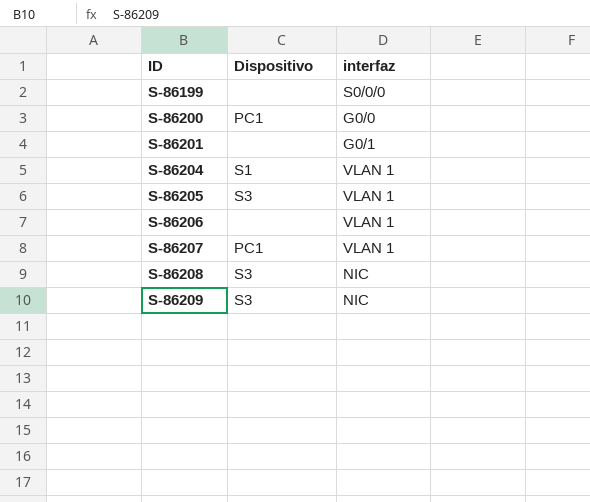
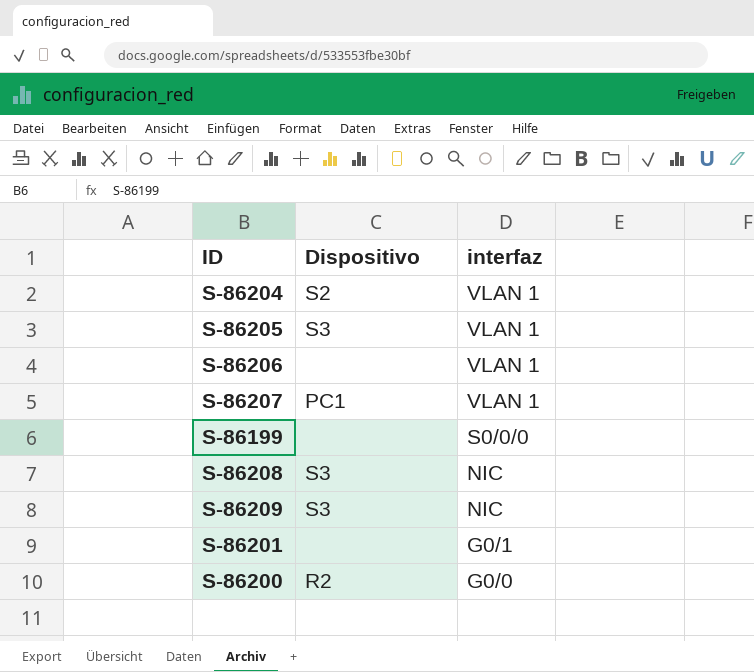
row order: ID ascending -> interfaz descending
S-86204 | Dispositivo: S1 -> S2
S-86200 | Dispositivo: PC1 -> R2

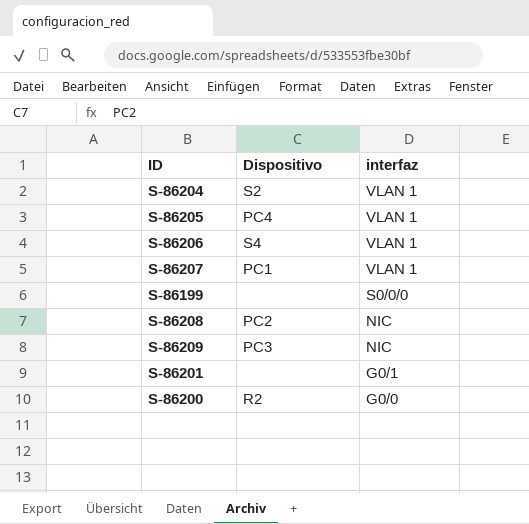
S-86205 | Dispositivo: S3 -> PC4
S-86206 | Dispositivo: none -> S4
S-86208 | Dispositivo: S3 -> PC2
S-86209 | Dispositivo: S3 -> PC3

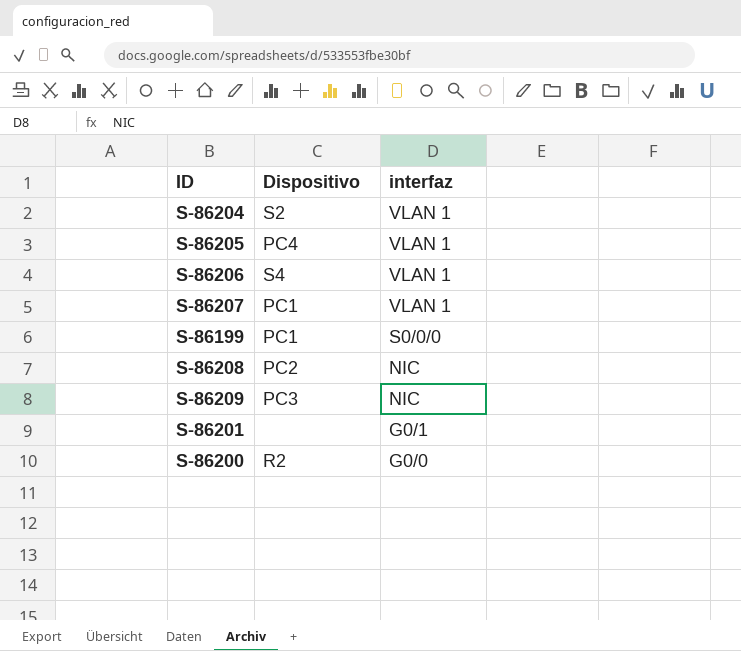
S-86199 | Dispositivo: none -> PC1

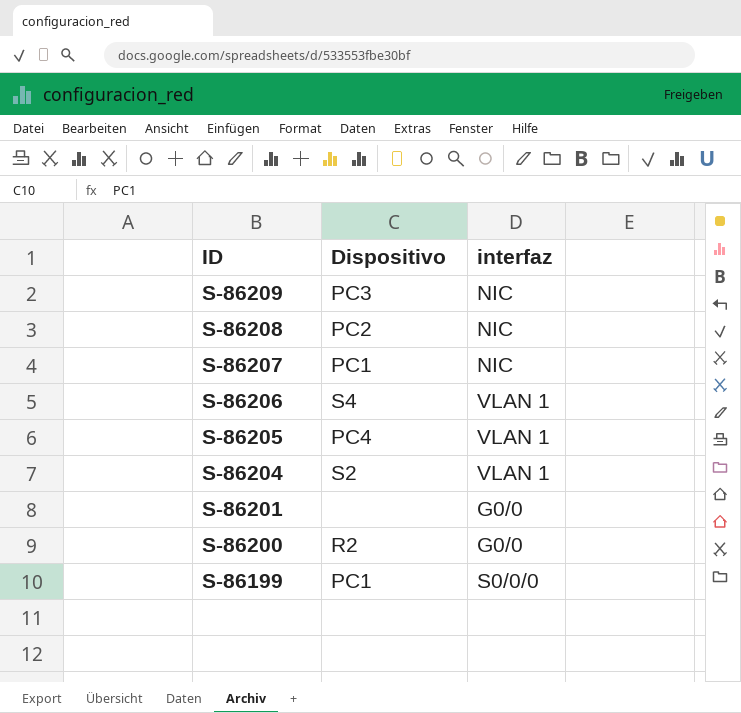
row order: interfaz descending -> ID descending
S-86207 | interfaz: VLAN 1 -> NIC
S-86201 | interfaz: G0/1 -> G0/0

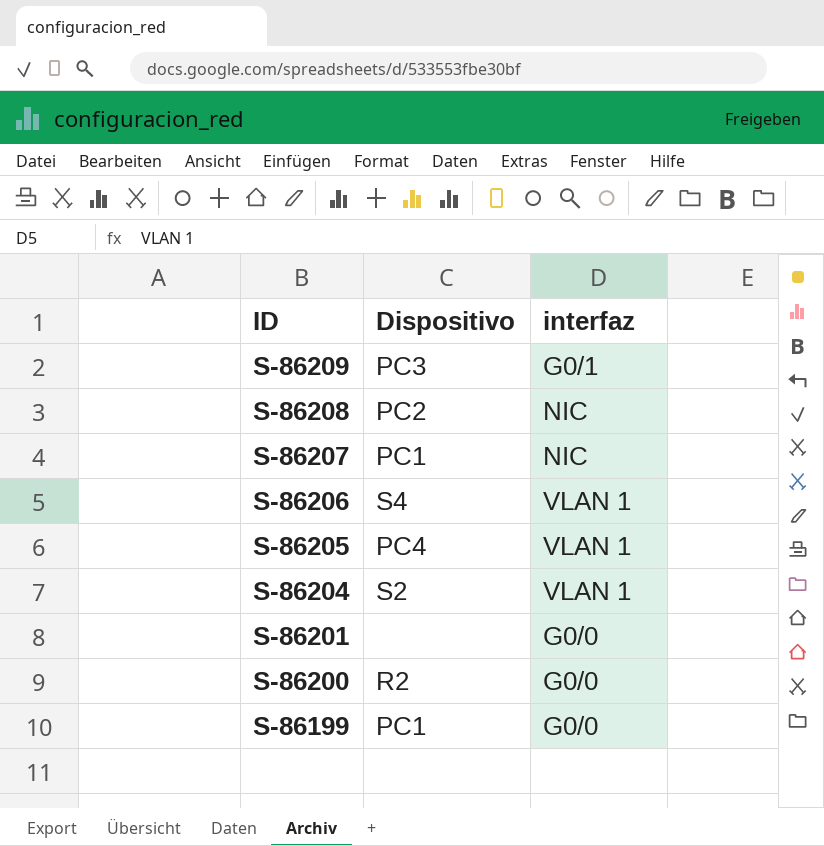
S-86209 | interfaz: NIC -> G0/1
S-86199 | interfaz: S0/0/0 -> G0/0

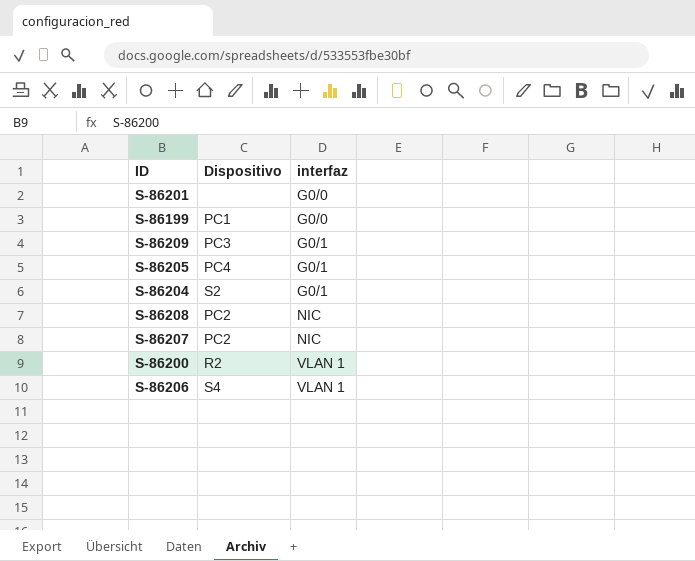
row order: ID descending -> interfaz ascending
S-86205 | interfaz: VLAN 1 -> G0/1
S-86204 | interfaz: VLAN 1 -> G0/1
S-86207 | Dispositivo: PC1 -> PC2
S-86200 | interfaz: G0/0 -> VLAN 1

